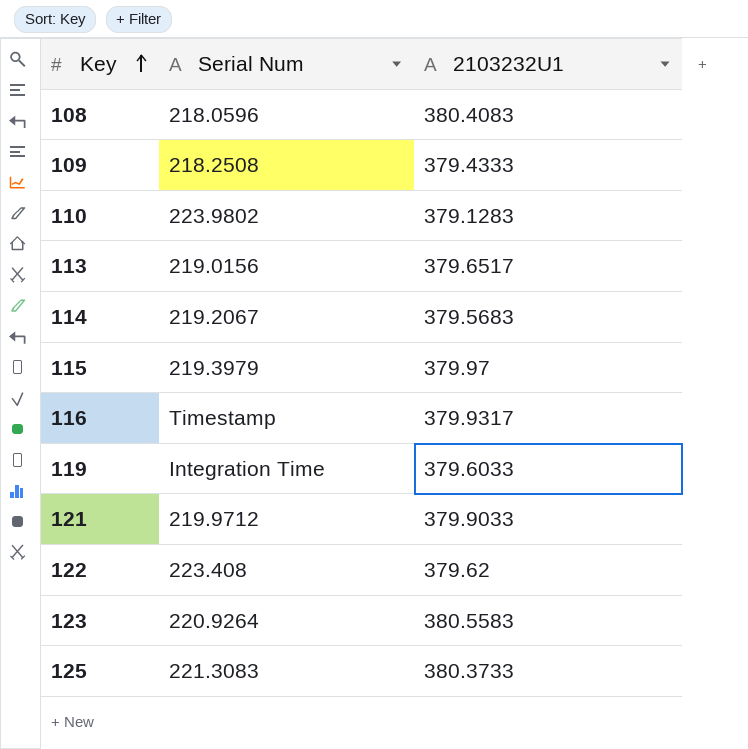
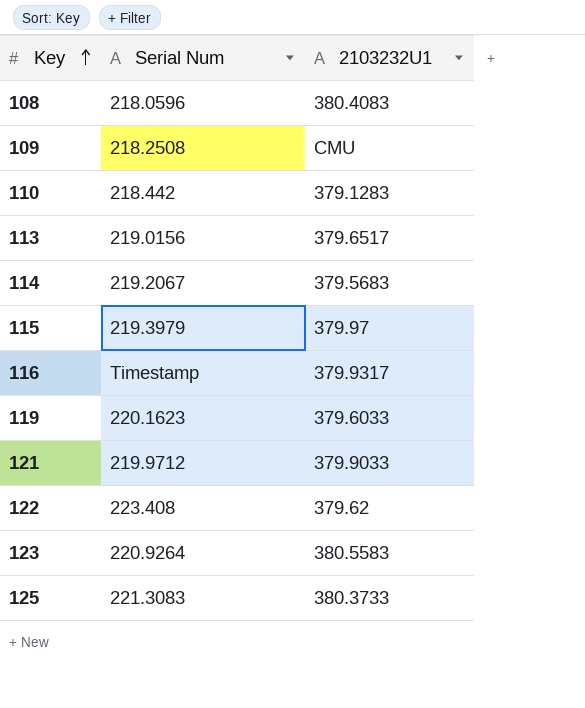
109 | 2103232U1: 379.4333 -> CMU
110 | Serial Num: 223.9802 -> 218.442
119 | Serial Num: Integration Time -> 220.1623

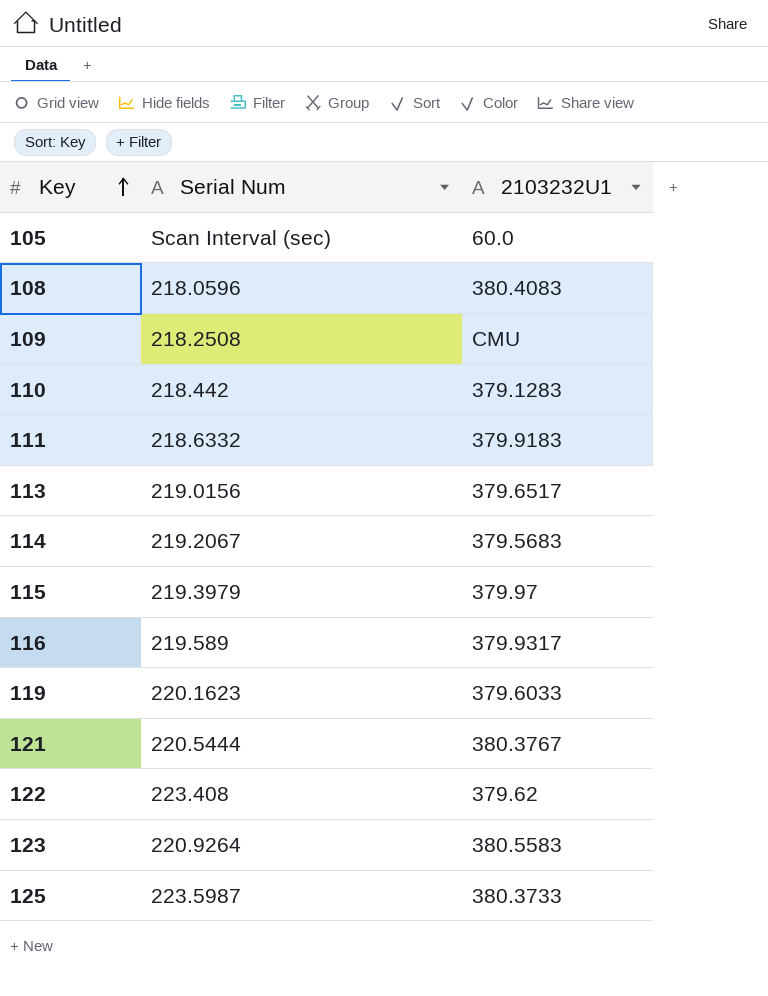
row 105: none -> Scan Interval (sec) | 60.0
row 111: none -> 218.6332 | 379.9183
116 | Serial Num: Timestamp -> 219.589
121 | Serial Num: 219.9712 -> 220.5444
121 | 2103232U1: 379.9033 -> 380.3767
125 | Serial Num: 221.3083 -> 223.5987

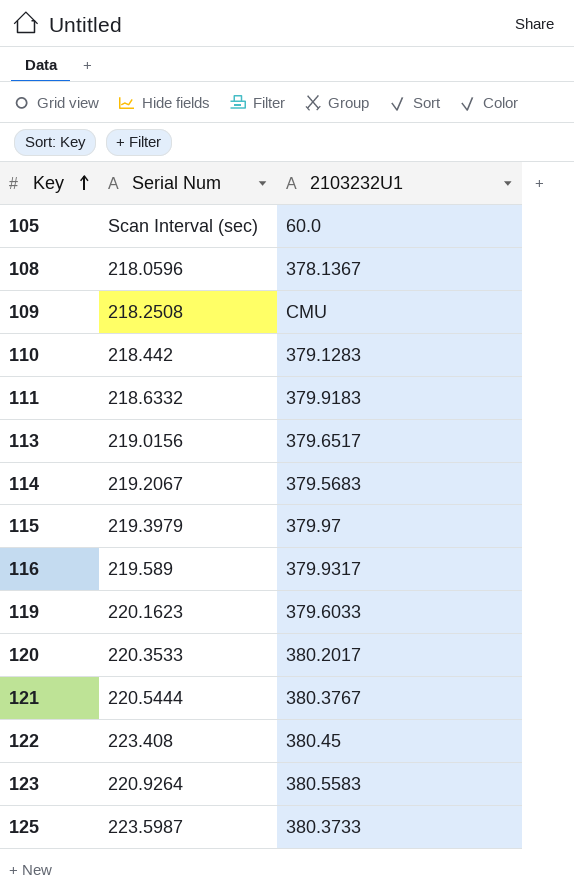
108 | 2103232U1: 380.4083 -> 378.1367
row 120: none -> 220.3533 | 380.2017
122 | 2103232U1: 379.62 -> 380.45

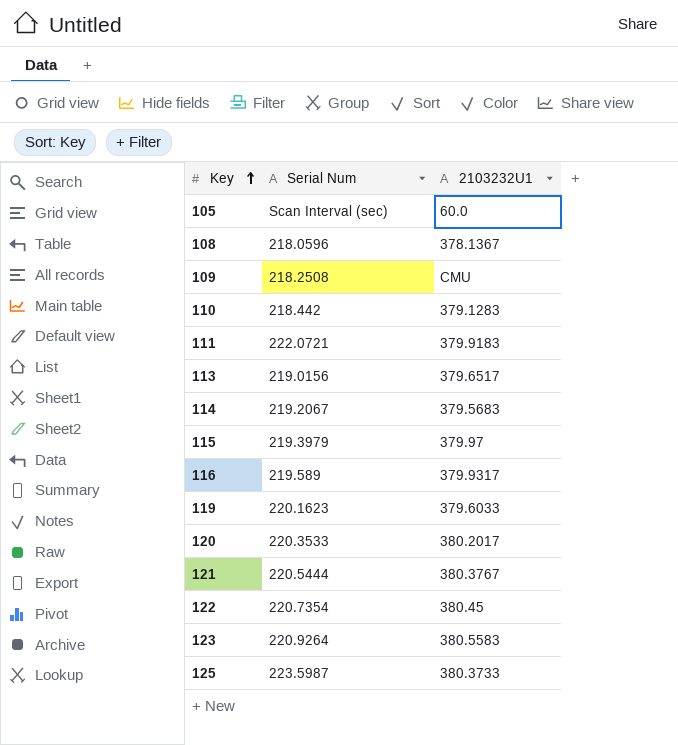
111 | Serial Num: 218.6332 -> 222.0721
122 | Serial Num: 223.408 -> 220.7354

